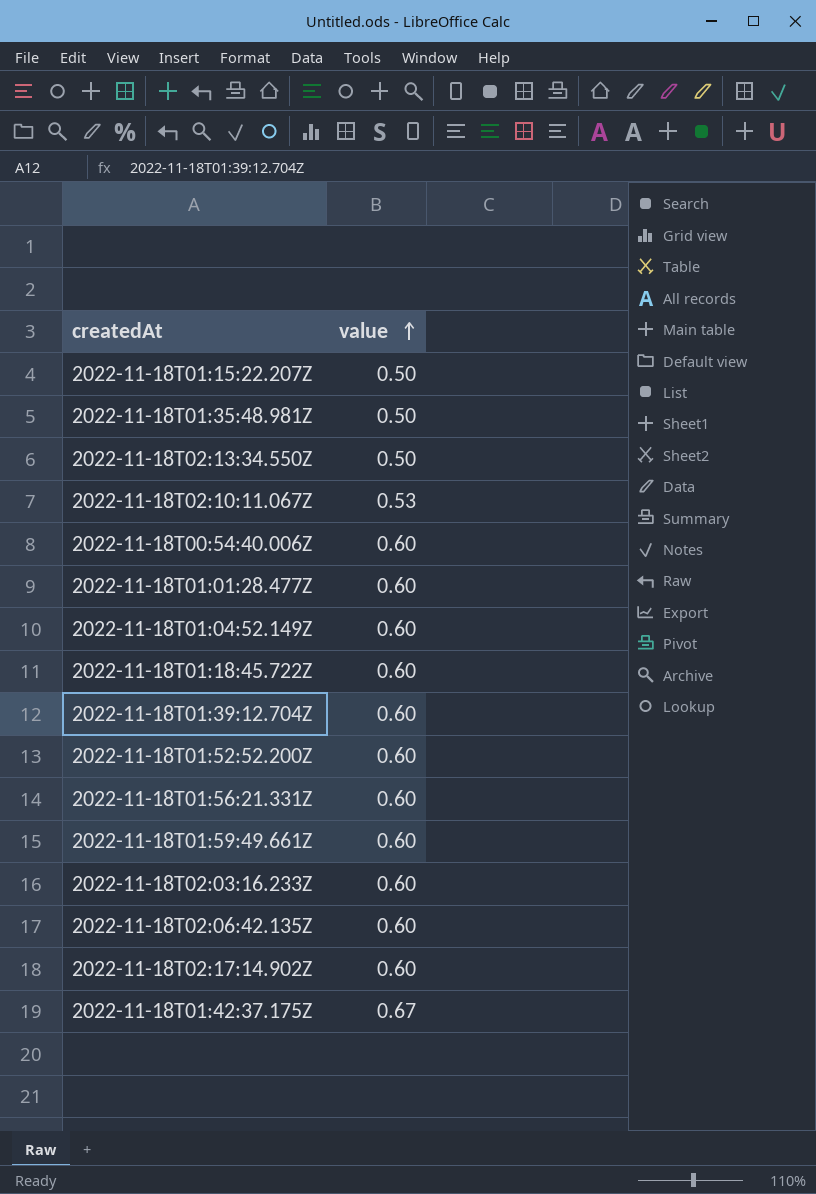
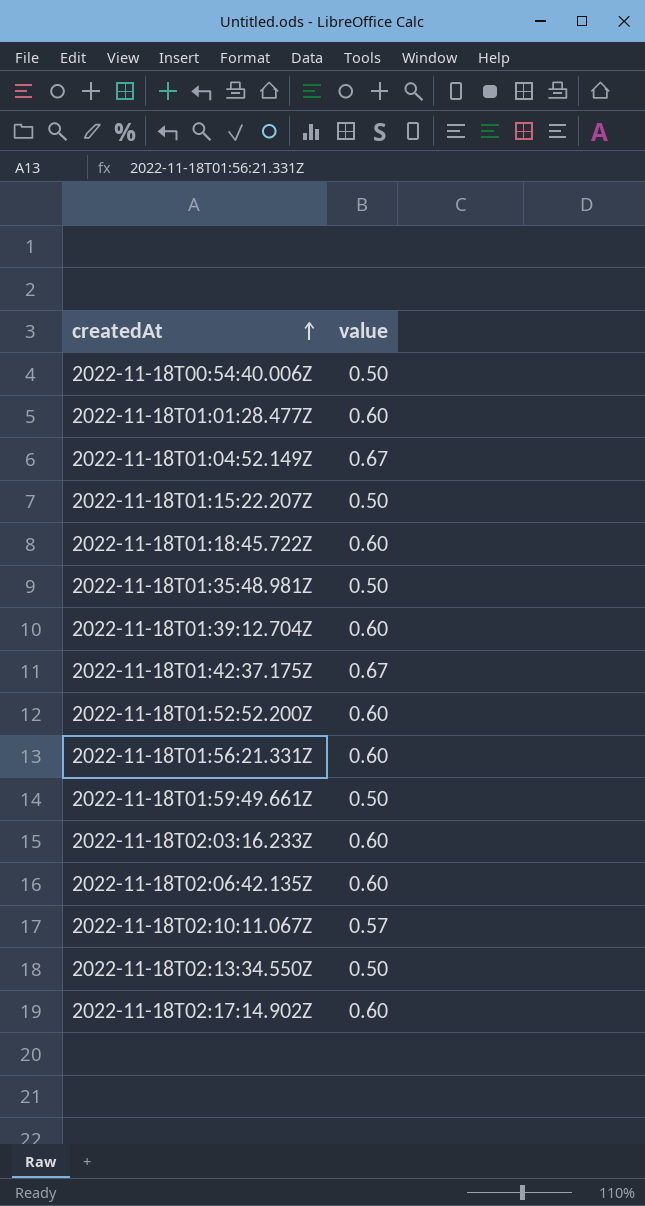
row order: value ascending -> createdAt ascending
2022-11-18T00:54:40.006Z | value: 0.60 -> 0.50
2022-11-18T01:04:52.149Z | value: 0.60 -> 0.67
2022-11-18T01:59:49.661Z | value: 0.60 -> 0.50
2022-11-18T02:10:11.067Z | value: 0.53 -> 0.57

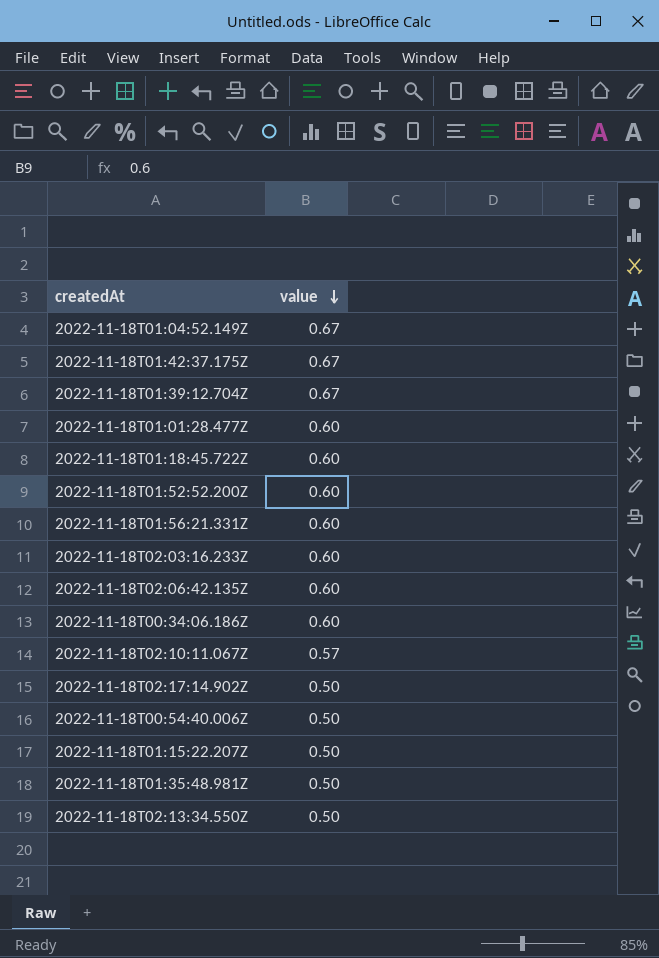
row order: createdAt ascending -> value descending
row 2022-11-18T01:59:49.661Z: 0.50 -> none
2022-11-18T01:39:12.704Z | value: 0.60 -> 0.67
row 2022-11-18T00:34:06.186Z: none -> 0.60
2022-11-18T02:17:14.902Z | value: 0.60 -> 0.50

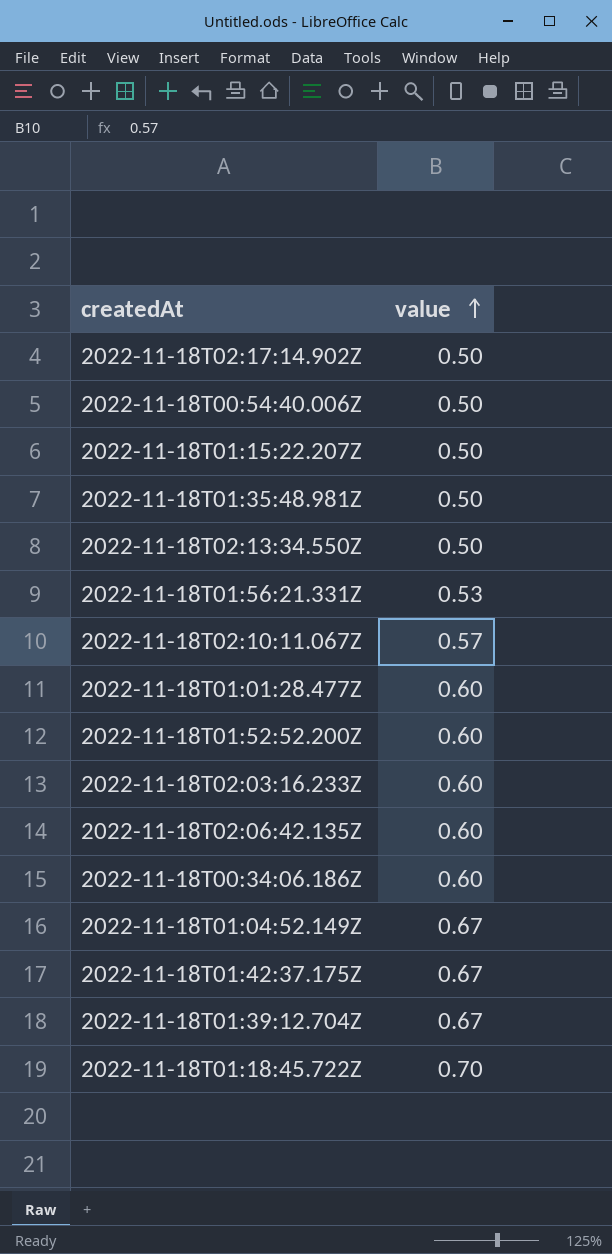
row order: value descending -> value ascending
2022-11-18T01:56:21.331Z | value: 0.60 -> 0.53
2022-11-18T01:18:45.722Z | value: 0.60 -> 0.70

